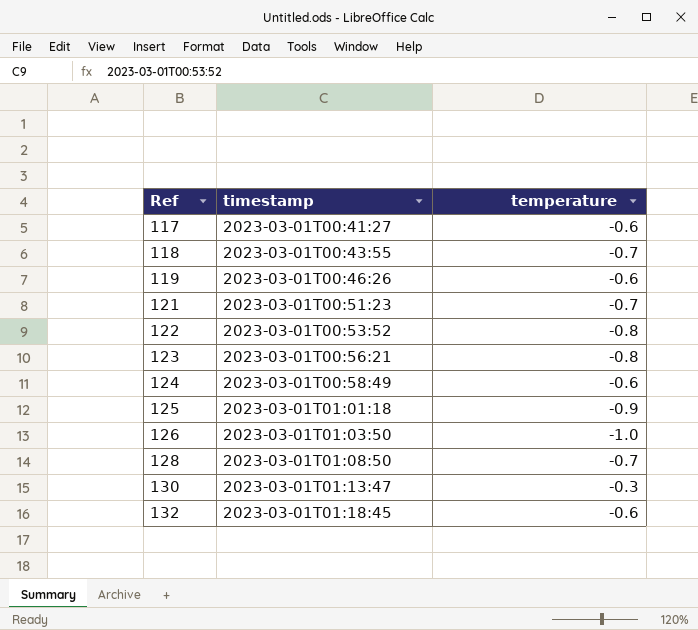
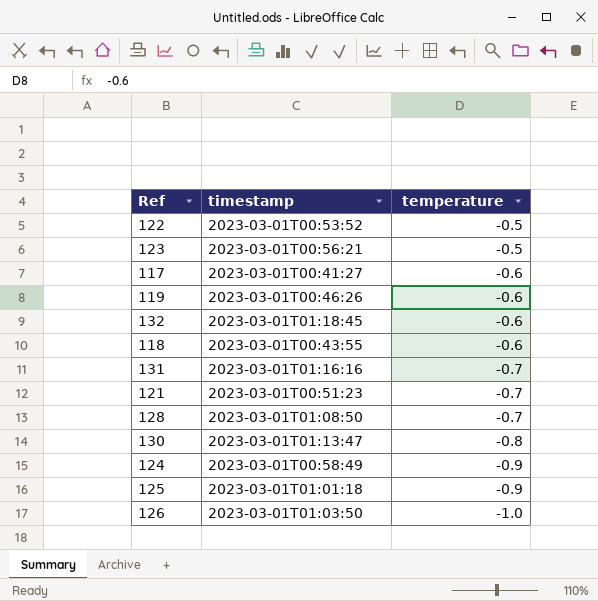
row order: Ref ascending -> temperature descending
122 | temperature: -0.8 -> -0.5
123 | temperature: -0.8 -> -0.5
118 | temperature: -0.7 -> -0.6
row 131: none -> 2023-03-01T01:16:16 | -0.7
130 | temperature: -0.3 -> -0.8
124 | temperature: -0.6 -> -0.9

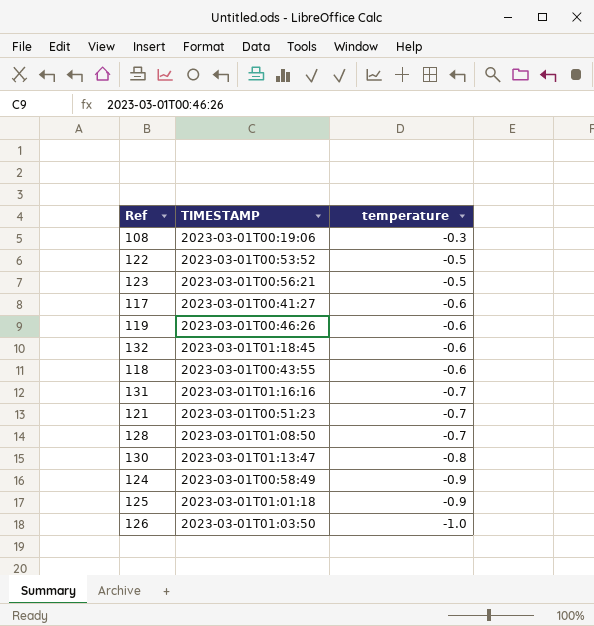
column name: timestamp -> TIMESTAMP
row 108: none -> 2023-03-01T00:19:06 | -0.3

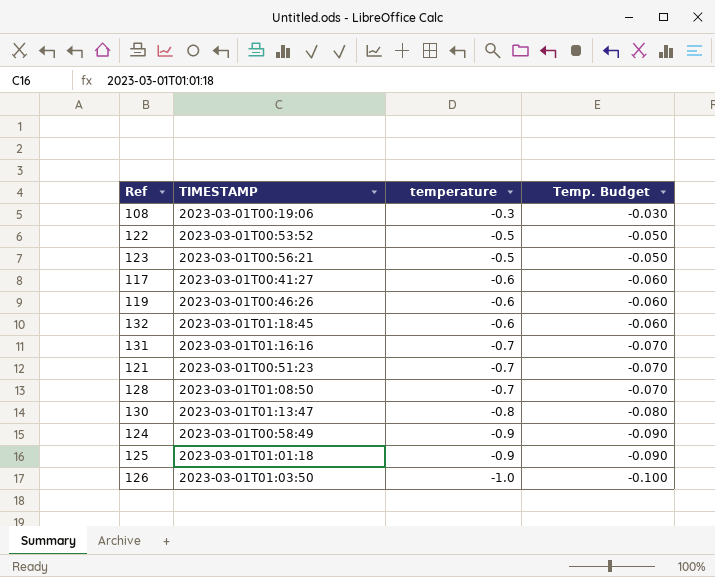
column Temp. Budget | formula: none -> [temperature] * 0.1
row 118: 2023-03-01T00:43:55 | -0.6 -> none

